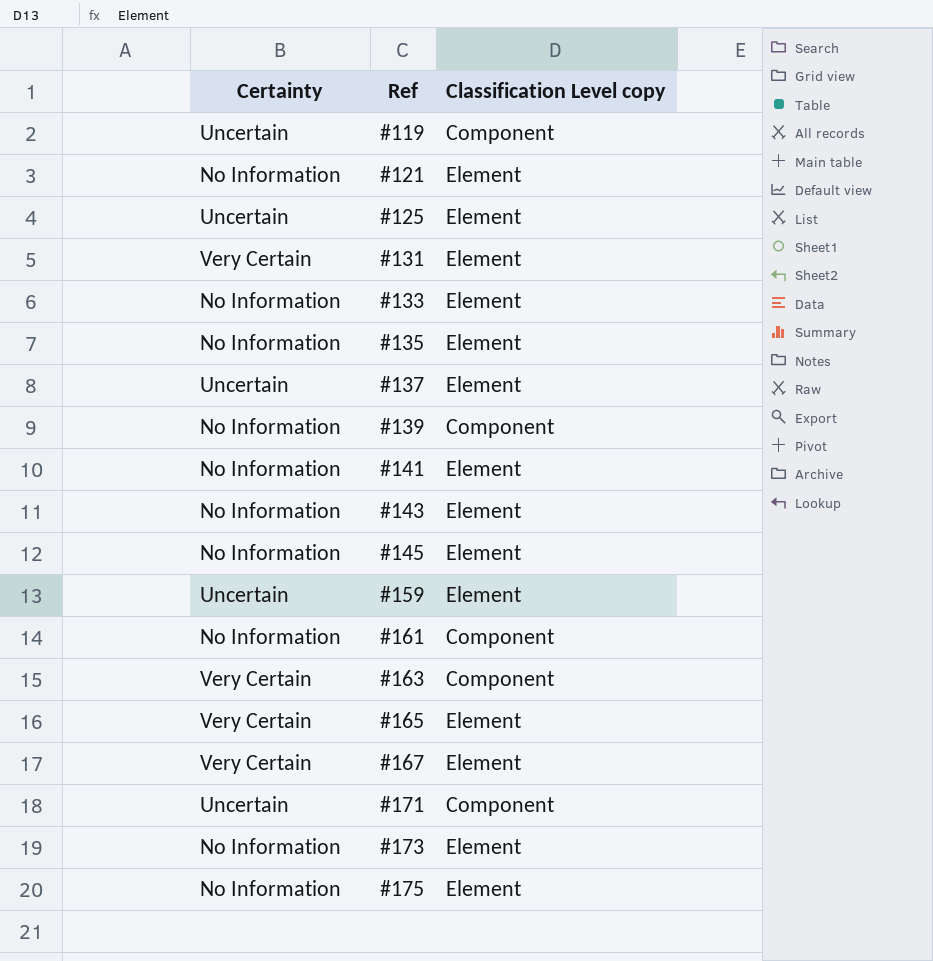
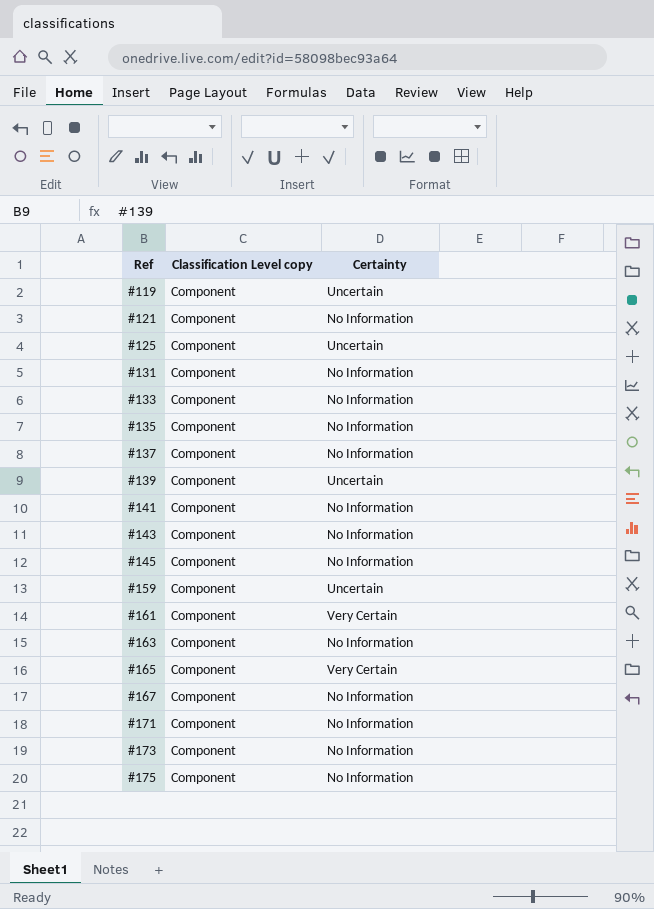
column Certainty | position: 1 -> 3
#121 | Classification Level copy: Element -> Component
#125 | Classification Level copy: Element -> Component
#131 | Classification Level copy: Element -> Component
#131 | Certainty: Very Certain -> No Information
#133 | Classification Level copy: Element -> Component
#135 | Classification Level copy: Element -> Component
#137 | Classification Level copy: Element -> Component
#137 | Certainty: Uncertain -> No Information
#139 | Certainty: No Information -> Uncertain
#141 | Classification Level copy: Element -> Component
#143 | Classification Level copy: Element -> Component
#145 | Classification Level copy: Element -> Component
#159 | Classification Level copy: Element -> Component
#161 | Certainty: No Information -> Very Certain
#163 | Certainty: Very Certain -> No Information
#165 | Classification Level copy: Element -> Component
#167 | Classification Level copy: Element -> Component
#167 | Certainty: Very Certain -> No Information
#171 | Certainty: Uncertain -> No Information
#173 | Classification Level copy: Element -> Component
#175 | Classification Level copy: Element -> Component

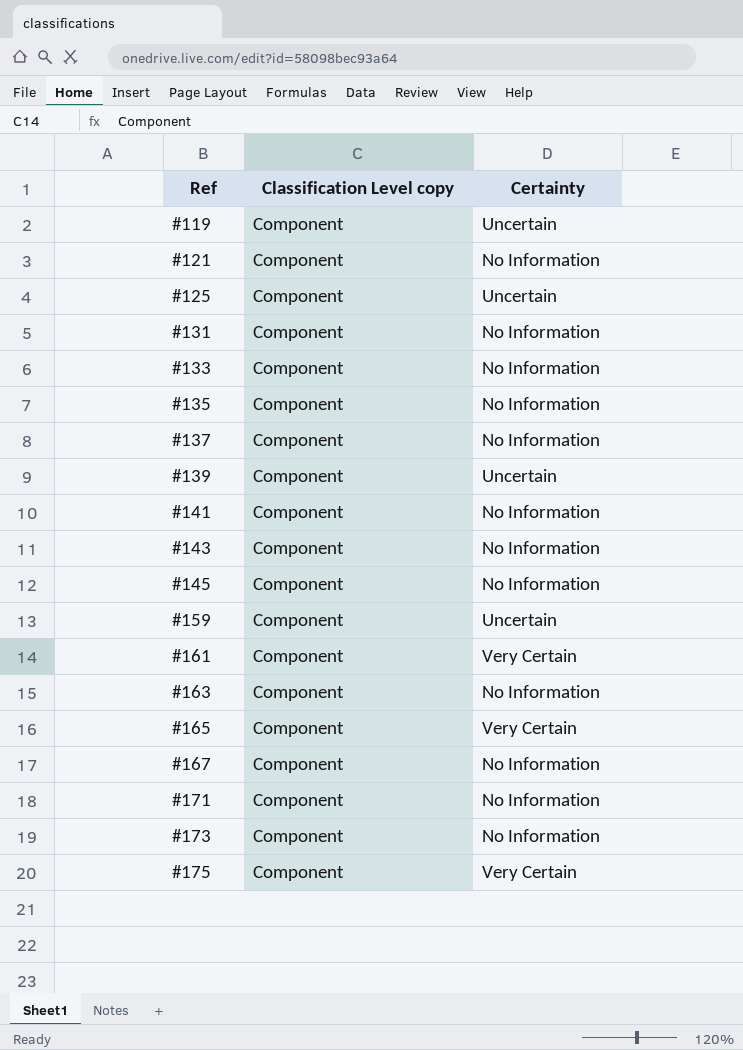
#175 | Certainty: No Information -> Very Certain

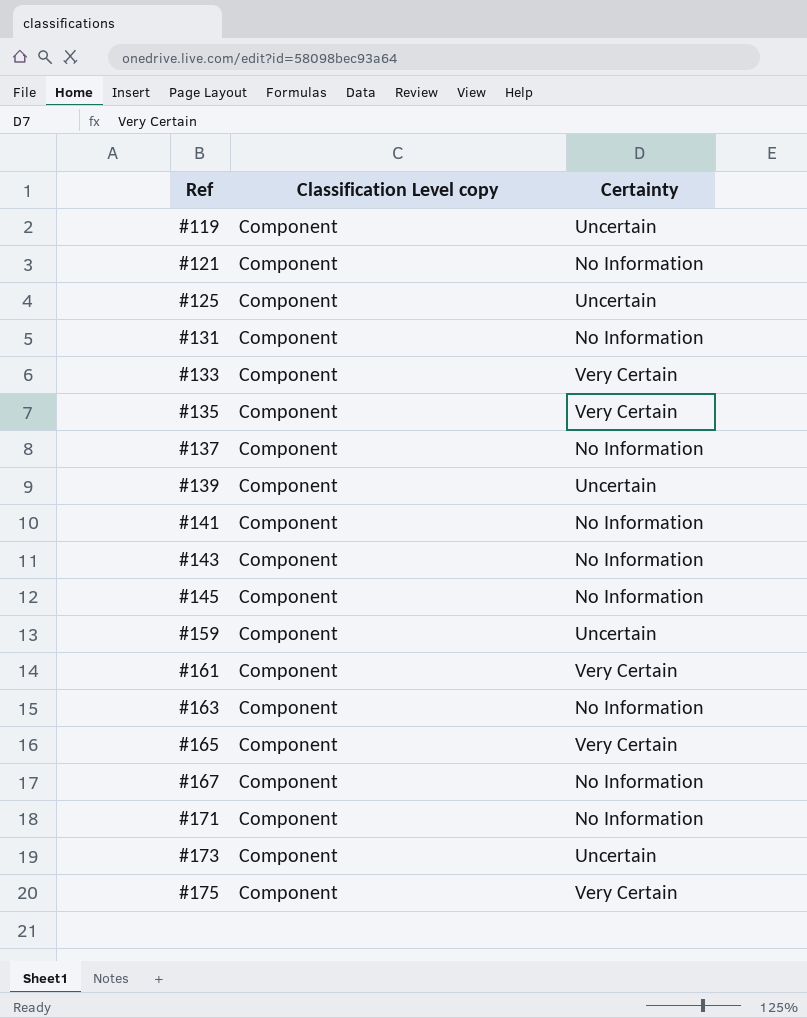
#133 | Certainty: No Information -> Very Certain
#135 | Certainty: No Information -> Very Certain
#173 | Certainty: No Information -> Uncertain

